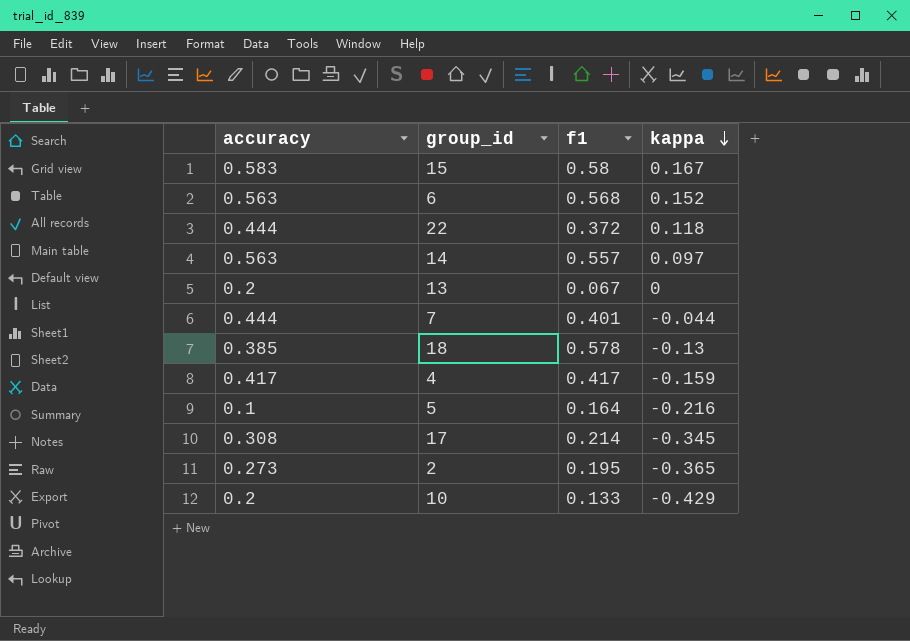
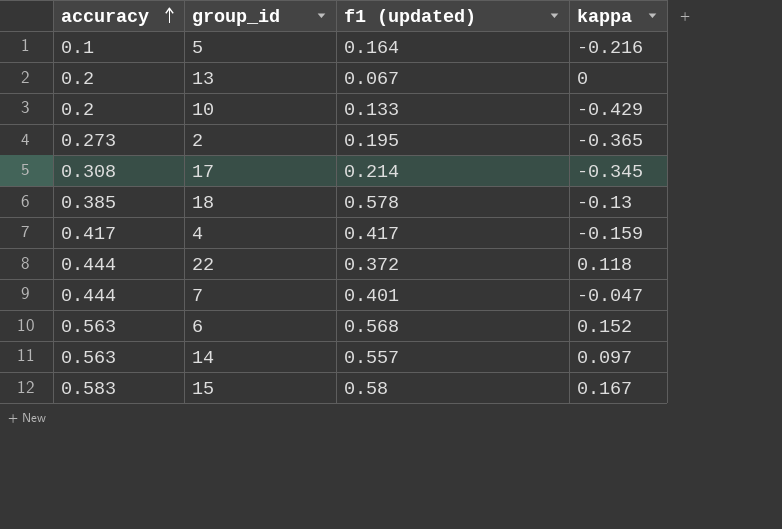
row order: kappa descending -> accuracy ascending
column name: f1 -> f1 (updated)
7 | kappa: -0.044 -> -0.047

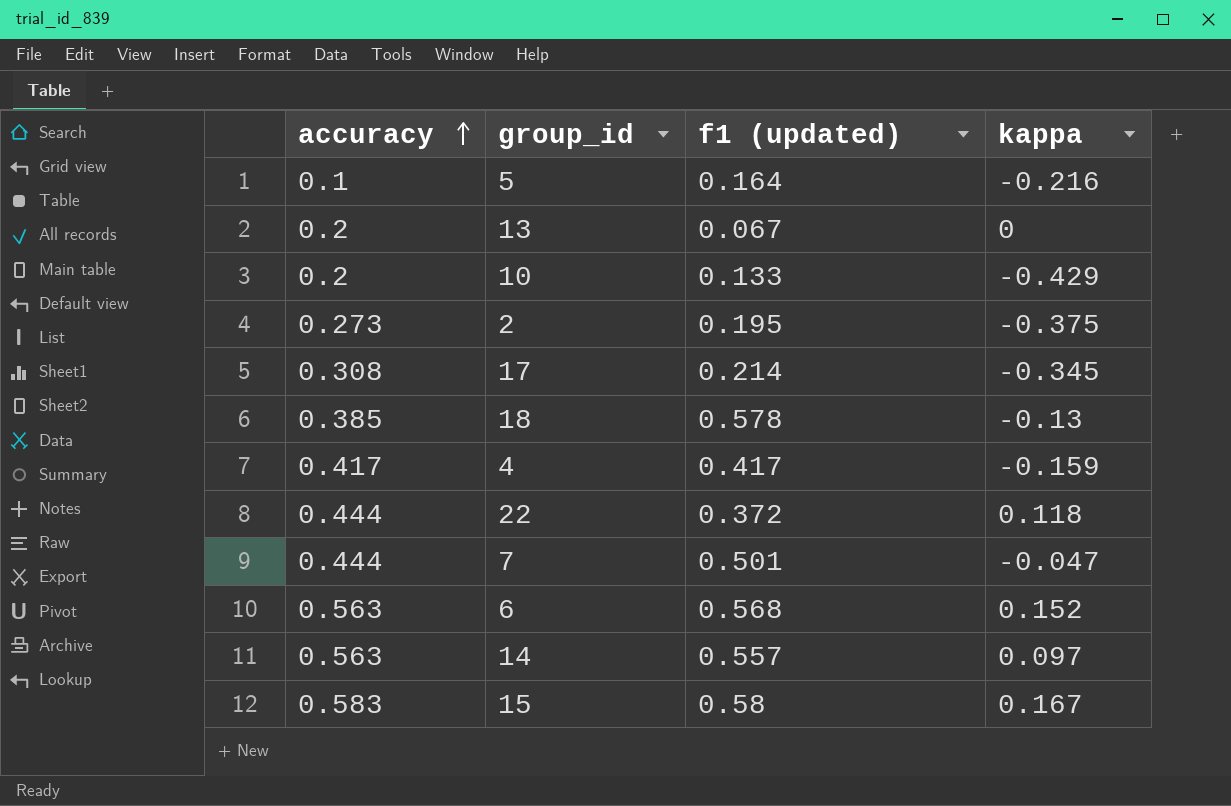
2 | kappa: -0.365 -> -0.375
7 | f1 (updated): 0.401 -> 0.501

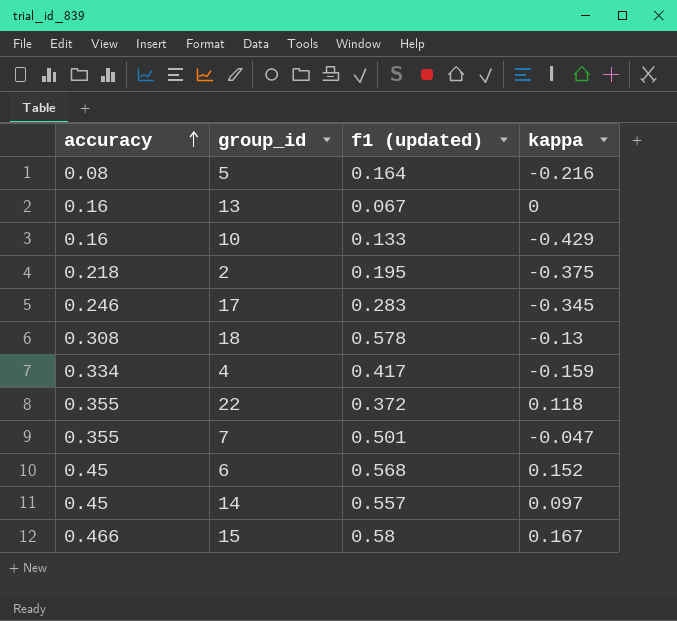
5 | accuracy: 0.1 -> 0.08
13 | accuracy: 0.2 -> 0.16
10 | accuracy: 0.2 -> 0.16
2 | accuracy: 0.273 -> 0.218
17 | accuracy: 0.308 -> 0.246
17 | f1 (updated): 0.214 -> 0.283
18 | accuracy: 0.385 -> 0.308
4 | accuracy: 0.417 -> 0.334
22 | accuracy: 0.444 -> 0.355
7 | accuracy: 0.444 -> 0.355
6 | accuracy: 0.563 -> 0.45
14 | accuracy: 0.563 -> 0.45
15 | accuracy: 0.583 -> 0.466

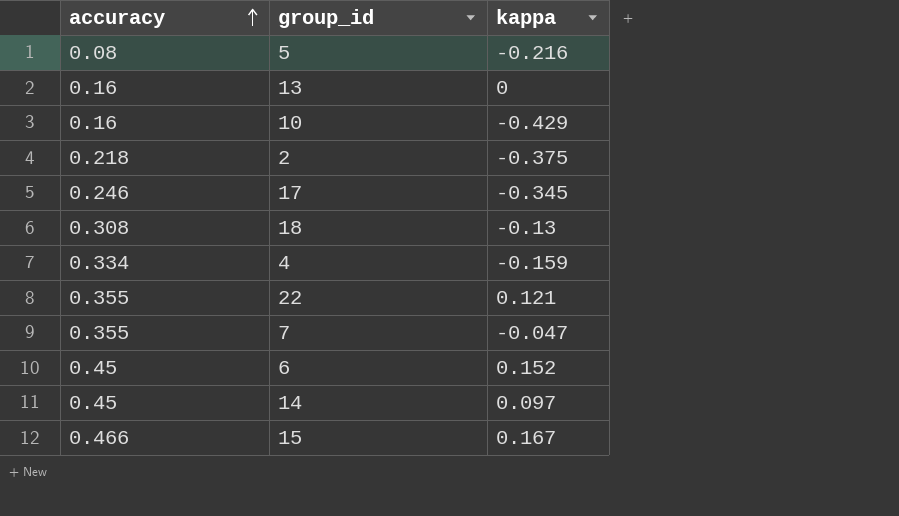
column f1 (updated) | position: 3 -> none
22 | kappa: 0.118 -> 0.121

